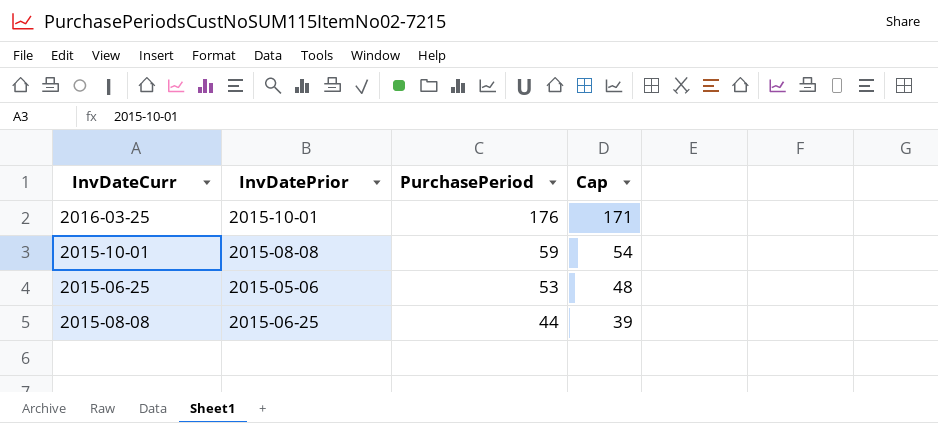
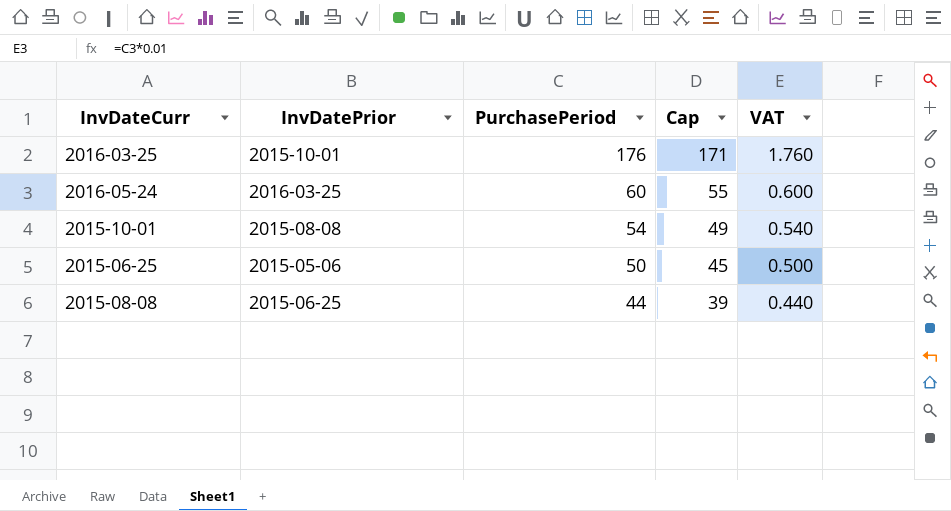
column VAT | formula: none -> [PurchasePeriod] * 0.01
row 2016-05-24: none -> 2016-03-25 | 60 | 55 | 0.600
2015-10-01 | PurchasePeriod: 59 -> 54
2015-10-01 | Cap: 54 -> 49
2015-06-25 | PurchasePeriod: 53 -> 50
2015-06-25 | Cap: 48 -> 45

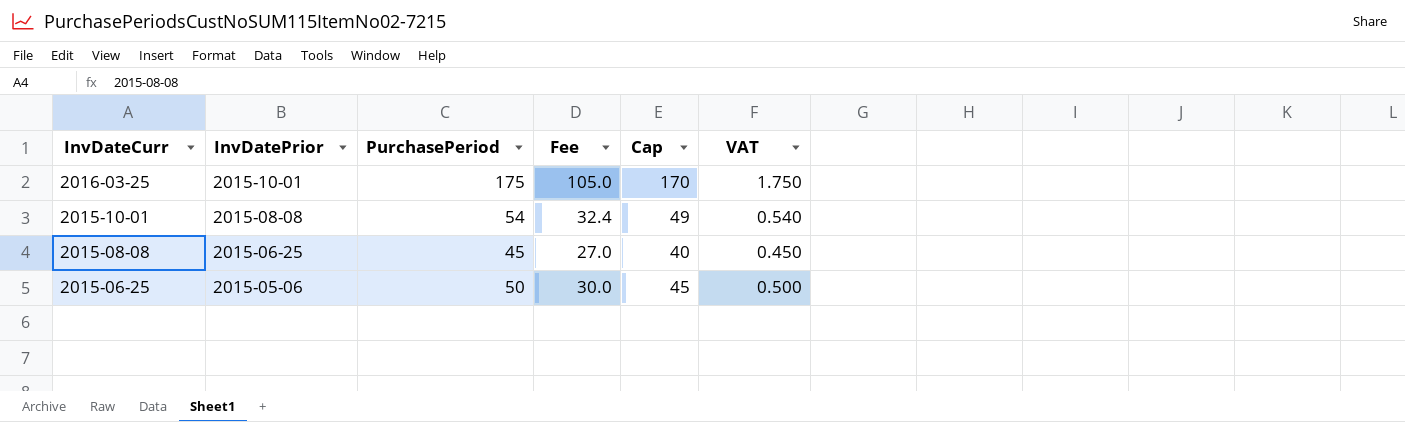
row order: PurchasePeriod descending -> InvDateCurr descending
column Fee | formula: none -> [PurchasePeriod] * 0.6
row 2016-05-24: 2016-03-25 | 60 | 55 | 0.600 -> none
2016-03-25 | PurchasePeriod: 176 -> 175
2016-03-25 | Cap: 171 -> 170
2016-03-25 | VAT: 1.760 -> 1.750
2015-08-08 | PurchasePeriod: 44 -> 45
2015-08-08 | Cap: 39 -> 40
2015-08-08 | VAT: 0.440 -> 0.450

